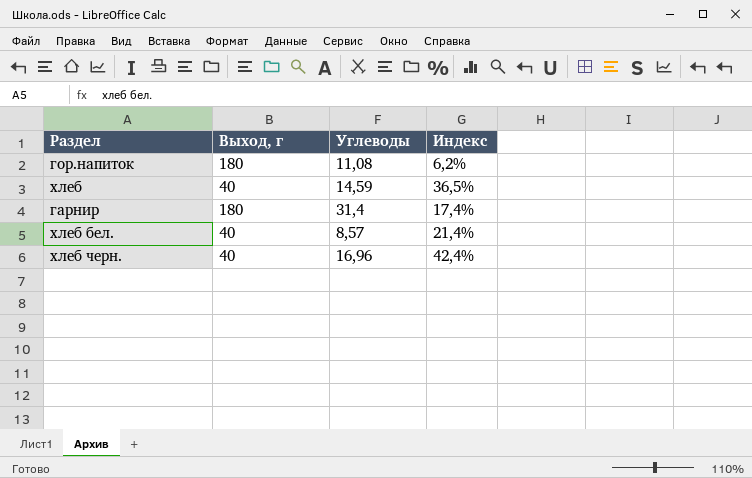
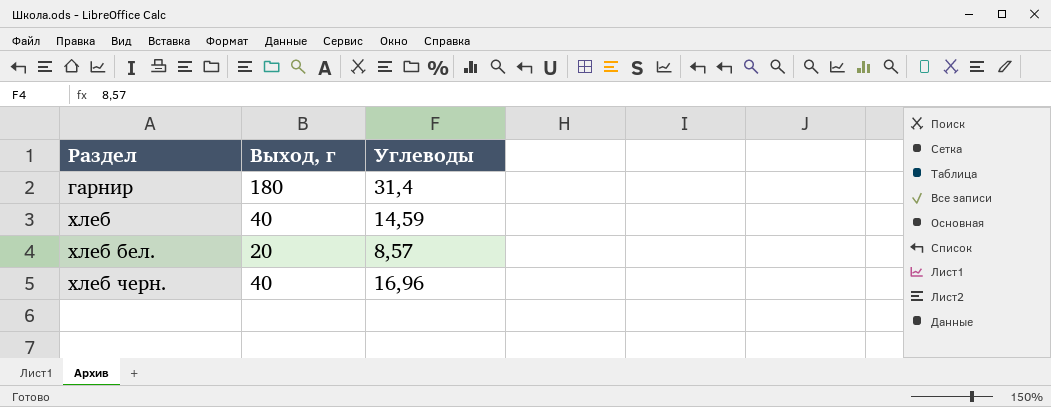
row order: none -> Раздел ascending
column Индекс | formula: [Углеводы] / [Выход, г] -> none
row гор.напиток: 180 | 11,08 | 6,2% -> none
хлеб бел. | Выход, г: 40 -> 20

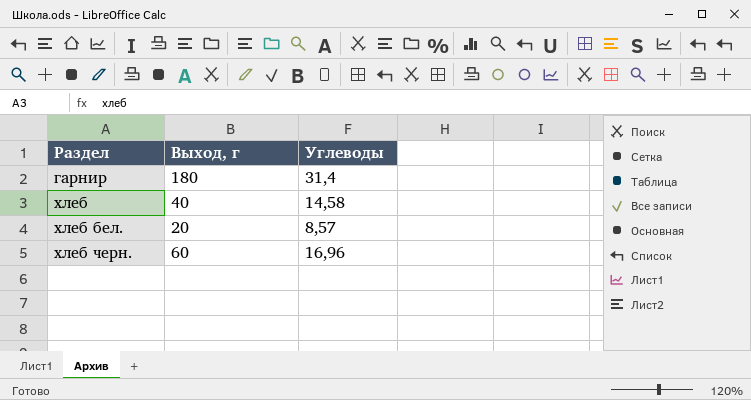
хлеб | Углеводы: 14,59 -> 14,58
хлеб черн. | Выход, г: 40 -> 60

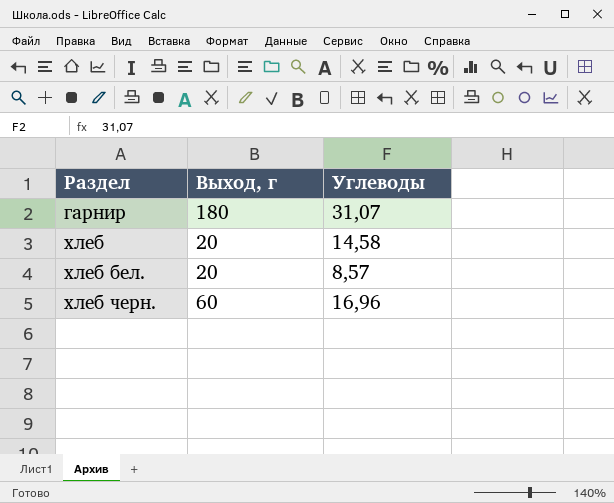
гарнир | Углеводы: 31,4 -> 31,07
хлеб | Выход, г: 40 -> 20

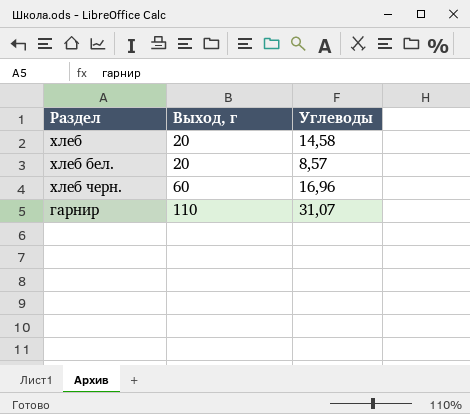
row order: Раздел ascending -> Выход, г ascending
гарнир | Выход, г: 180 -> 110

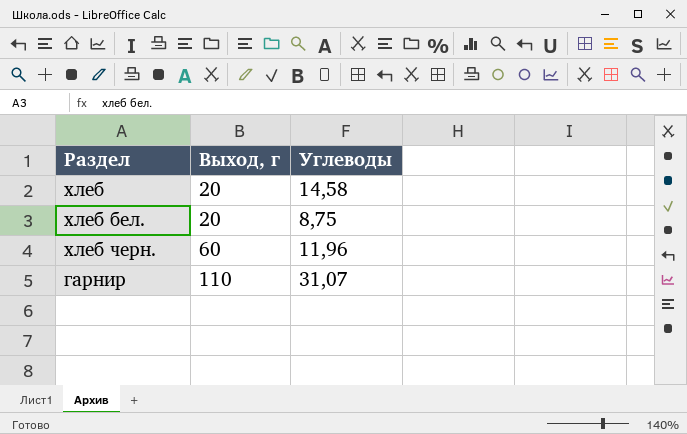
хлеб бел. | Углеводы: 8,57 -> 8,75
хлеб черн. | Углеводы: 16,96 -> 11,96

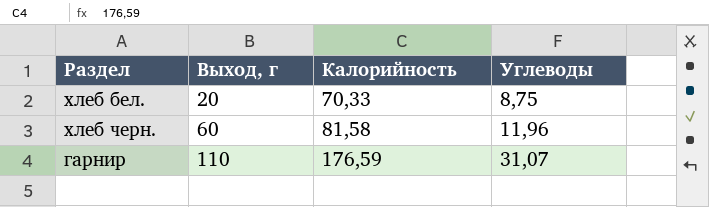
column Калорийность | position: none -> 3
row хлеб: 20 | 14,58 -> none

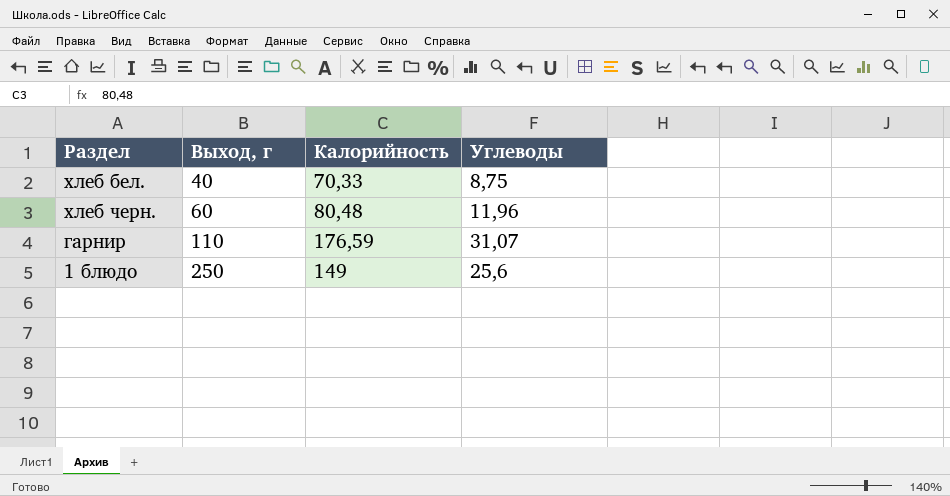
хлеб бел. | Выход, г: 20 -> 40
хлеб черн. | Калорийность: 81,58 -> 80,48
row 1 блюдо: none -> 250 | 149 | 25,6

